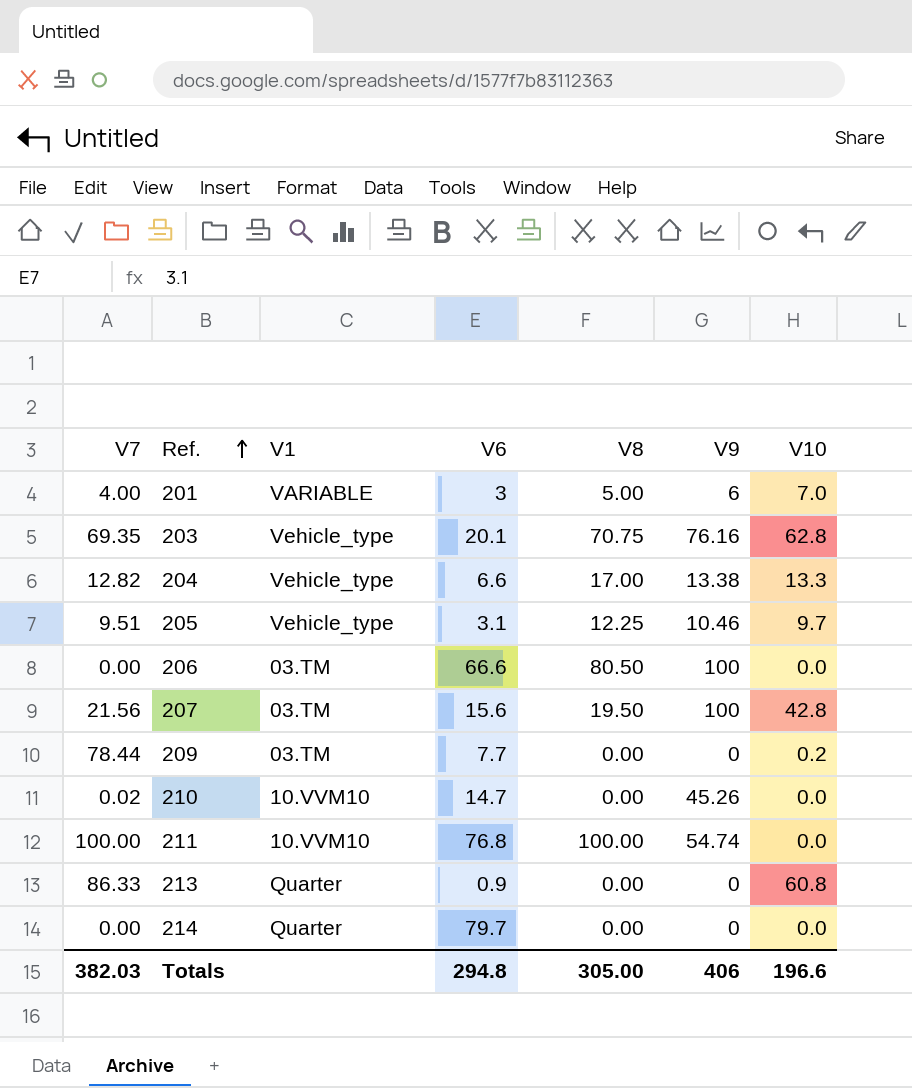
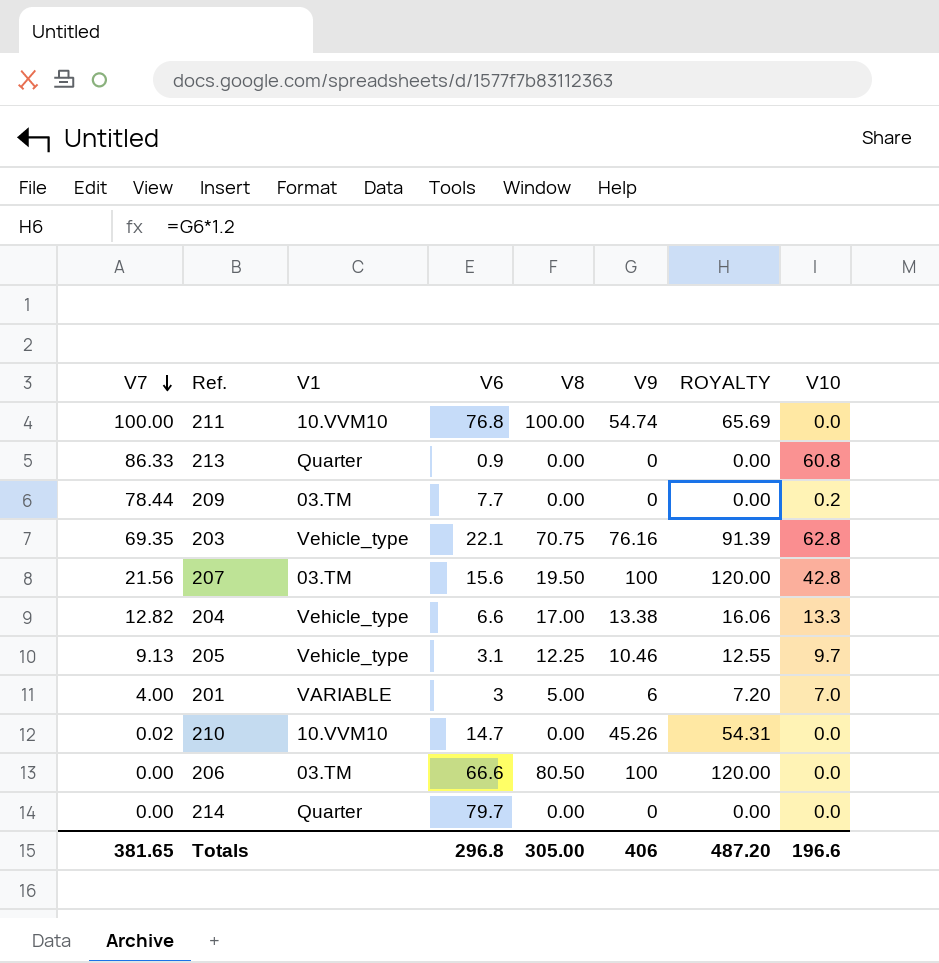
row order: Ref. ascending -> V7 descending
column ROYALTY | formula: none -> [V9] * 1.2
203 | V6: 20.1 -> 22.1
205 | V7: 9.51 -> 9.13
Totals | V7: 382.03 -> 381.65
Totals | V6: 294.8 -> 296.8

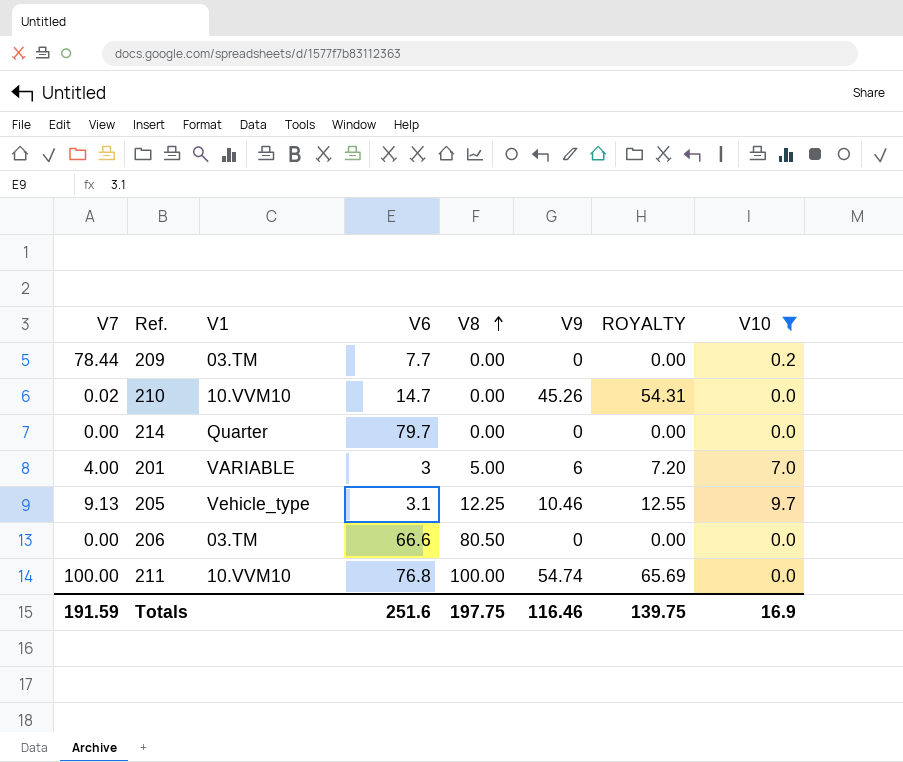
filter: none -> V10 <= 9.7
row order: V7 descending -> V8 ascending
206 | V9: 100 -> 0
206 | ROYALTY: 120.00 -> 0.00
Totals | V7: 381.65 -> 191.59
Totals | V6: 296.8 -> 251.6
Totals | V8: 305.00 -> 197.75
Totals | V9: 406 -> 116.46
Totals | ROYALTY: 487.20 -> 139.75
Totals | V10: 196.6 -> 16.9

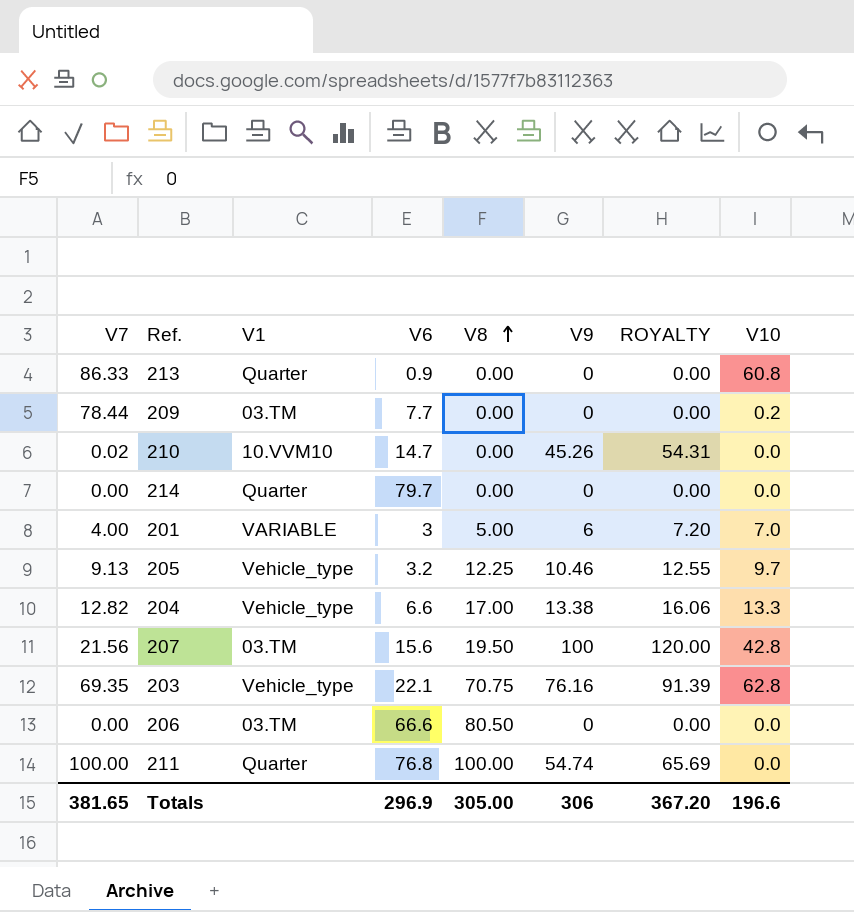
filter: V10 <= 9.7 -> none
205 | V6: 3.1 -> 3.2
211 | V1: 10.VVM10 -> Quarter
Totals | V7: 191.59 -> 381.65
Totals | V6: 251.6 -> 296.9
Totals | V8: 197.75 -> 305.00
Totals | V9: 116.46 -> 306
Totals | ROYALTY: 139.75 -> 367.20
Totals | V10: 16.9 -> 196.6

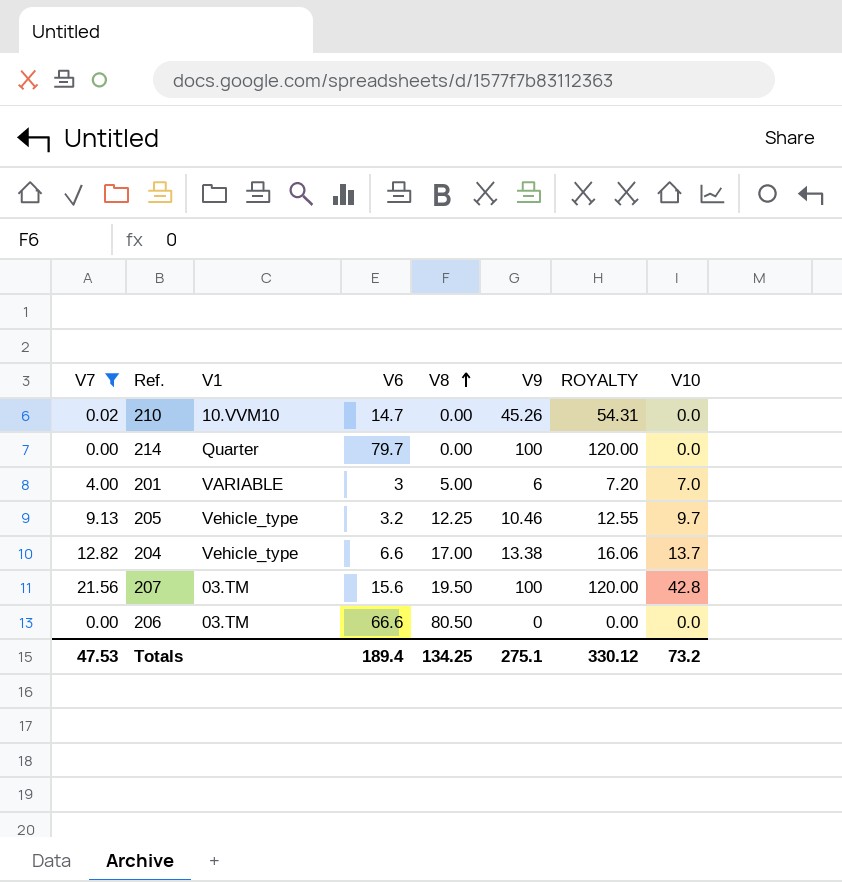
filter: none -> V7 <= 21.56
214 | V9: 0 -> 100
214 | ROYALTY: 0.00 -> 120.00
204 | V10: 13.3 -> 13.7
Totals | V7: 381.65 -> 47.53
Totals | V6: 296.9 -> 189.4
Totals | V8: 305.00 -> 134.25
Totals | V9: 306 -> 275.1
Totals | ROYALTY: 367.20 -> 330.12
Totals | V10: 196.6 -> 73.2

